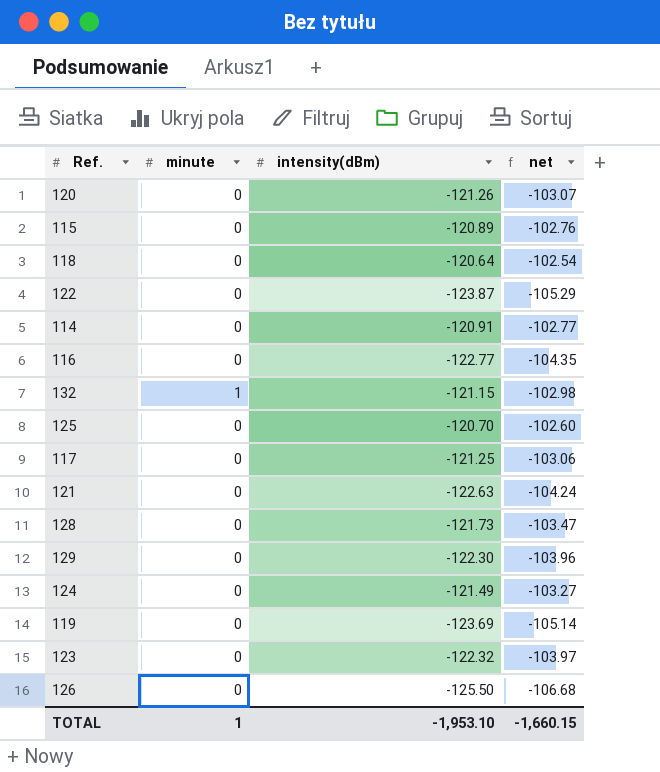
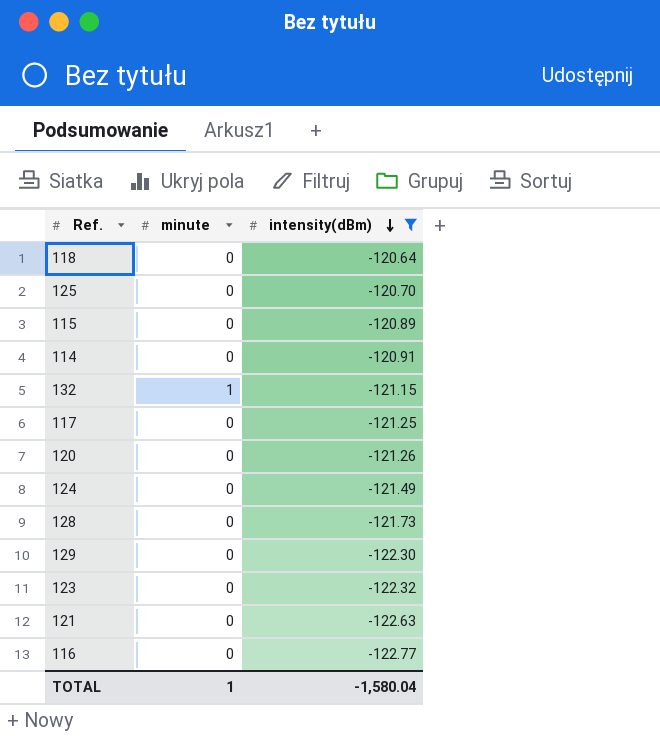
filter: none -> intensity(dBm) >= -122.77
row order: none -> intensity(dBm) descending
column net | formula: [intensity(dBm)] * 0.85 -> none
TOTAL | intensity(dBm): -1,953.10 -> -1,580.04

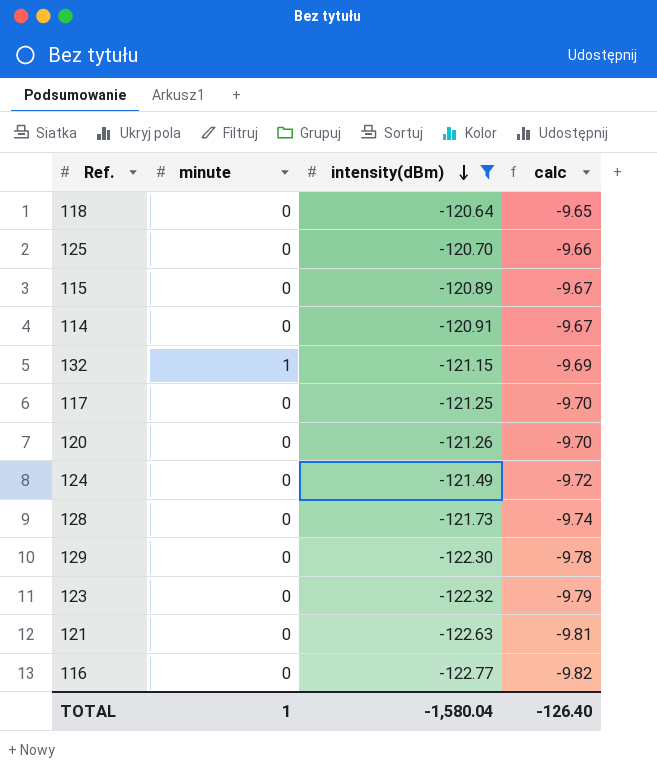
column calc | formula: none -> [intensity(dBm)] * 0.08

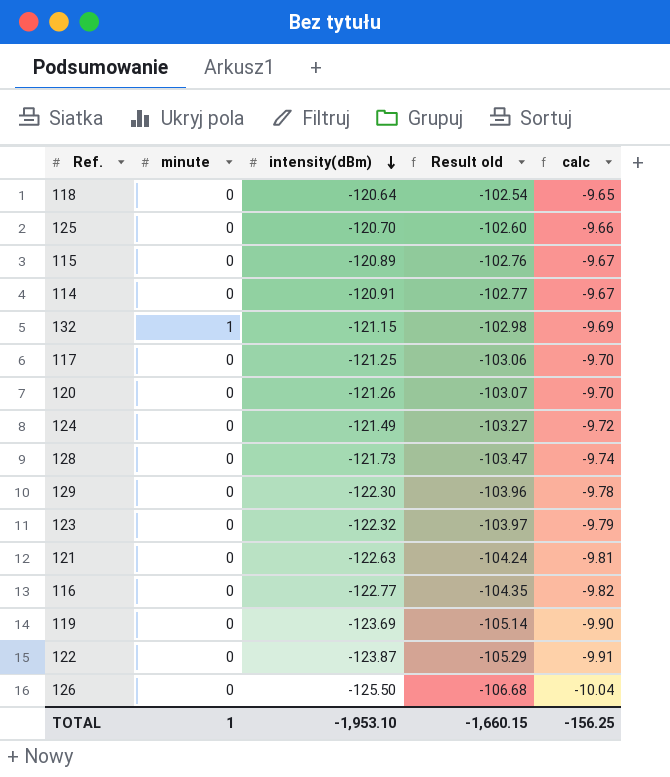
filter: intensity(dBm) >= -122.77 -> none
column Result old | formula: none -> [intensity(dBm)] * 0.85
TOTAL | intensity(dBm): -1,580.04 -> -1,953.10
TOTAL | calc: -126.40 -> -156.25

